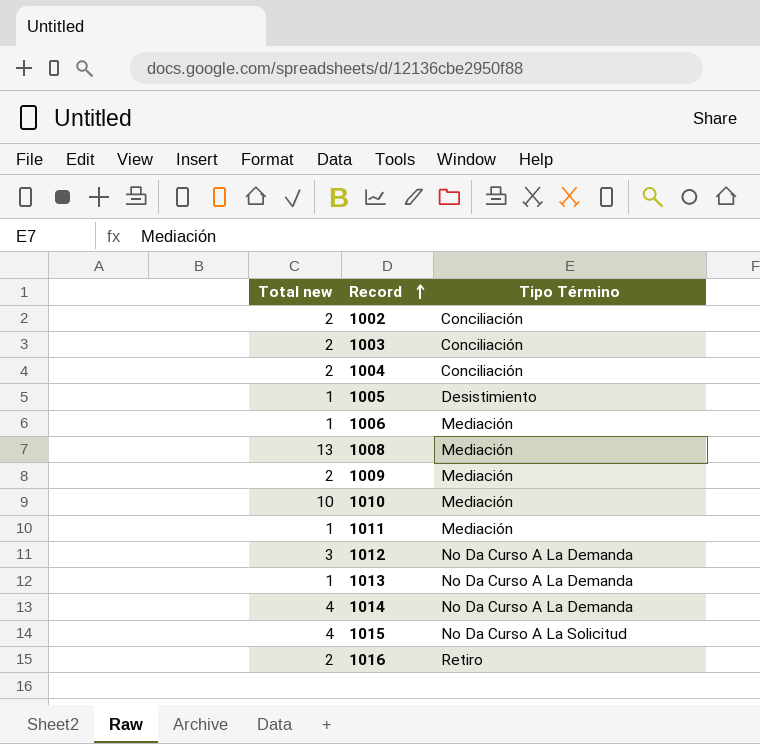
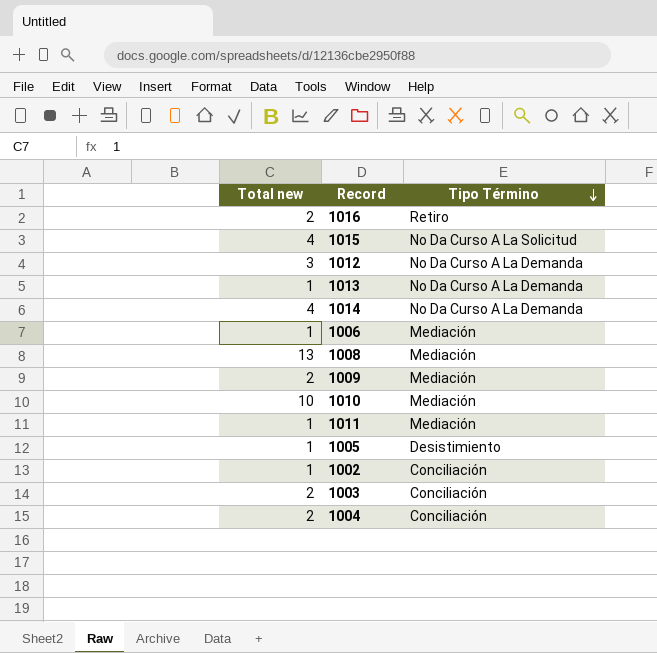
row order: Record ascending -> Tipo Término descending
1002 | Total new: 2 -> 1

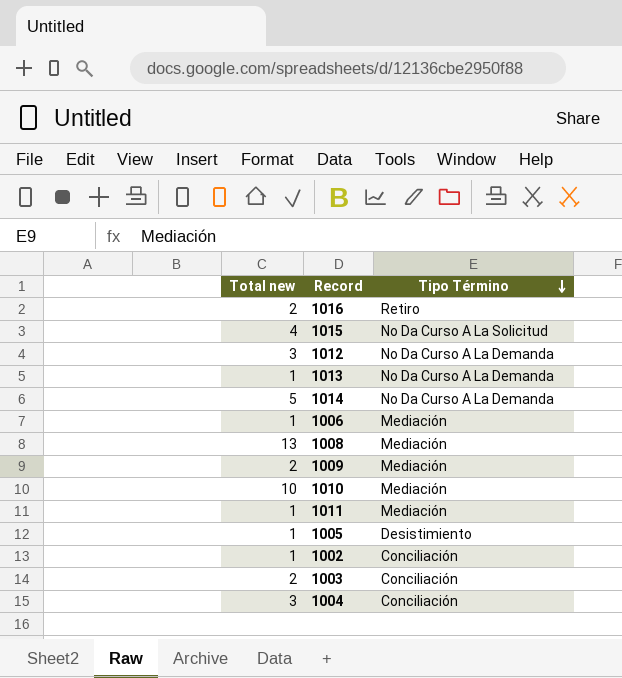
1014 | Total new: 4 -> 5
1004 | Total new: 2 -> 3

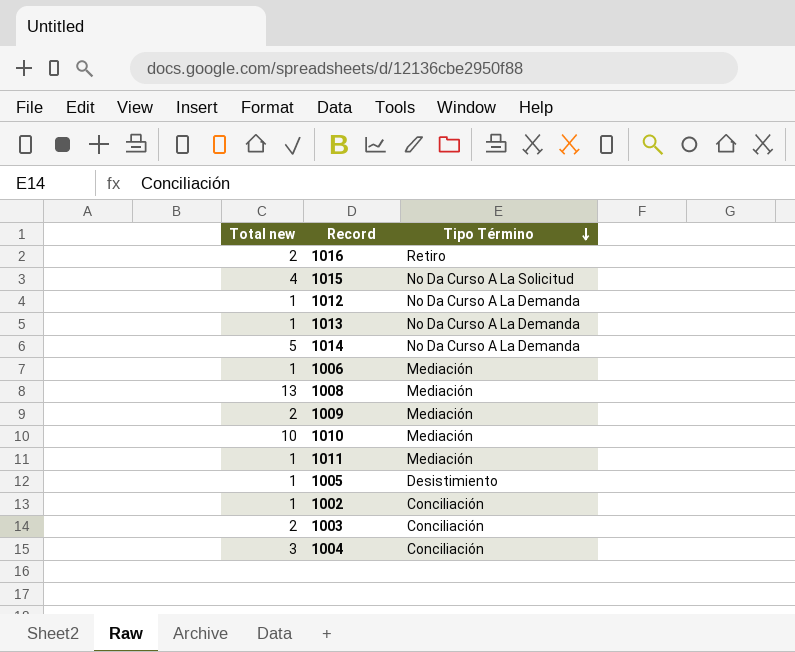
1012 | Total new: 3 -> 1

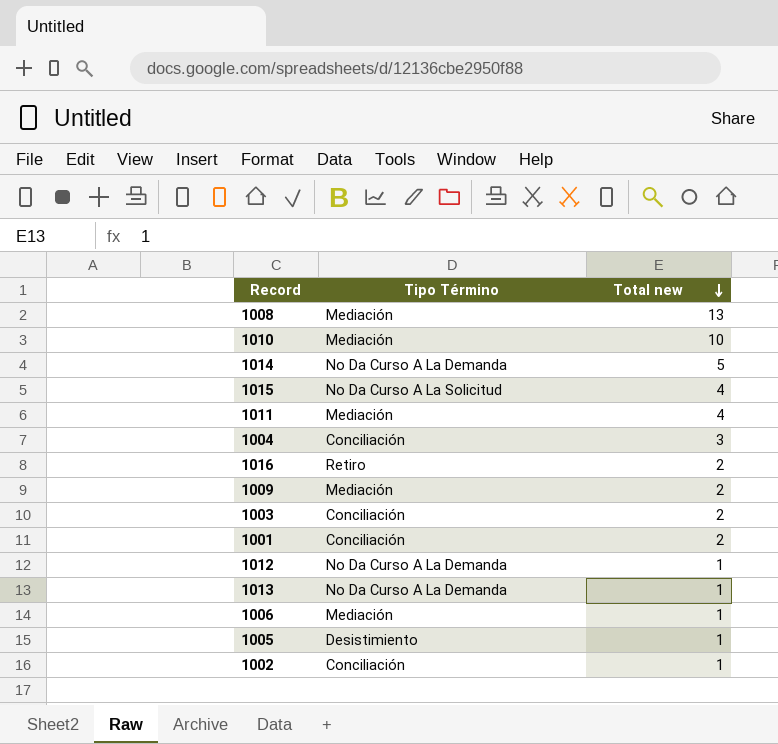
row order: Tipo Término descending -> Total new descending
column Total new | position: 1 -> 3
1011 | Total new: 1 -> 4
row 1001: none -> Conciliación | 2

